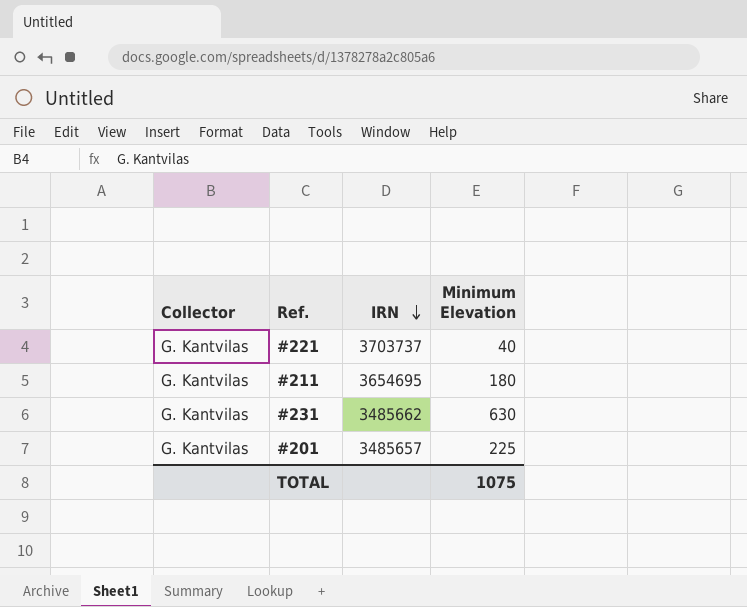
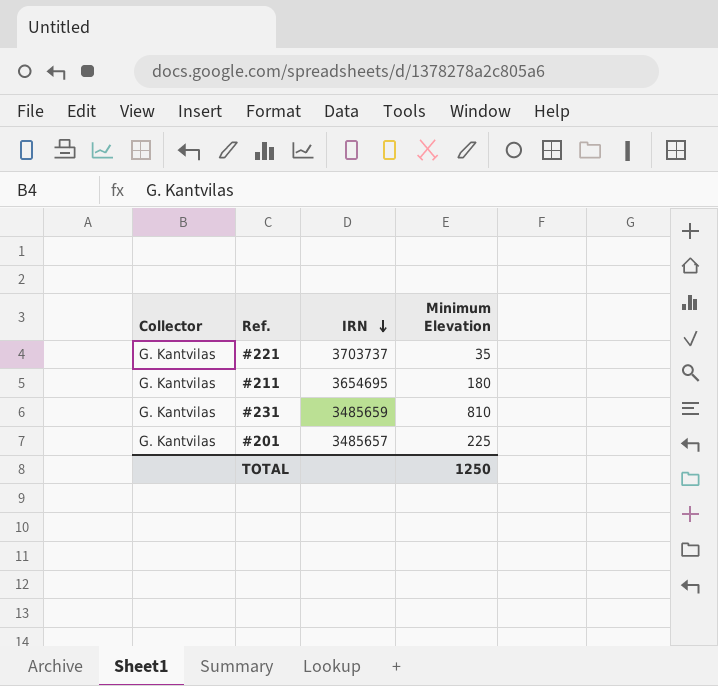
#221 | Minimum Elevation: 40 -> 35
#231 | IRN: 3485662 -> 3485659
#231 | Minimum Elevation: 630 -> 810
TOTAL | Minimum Elevation: 1075 -> 1250

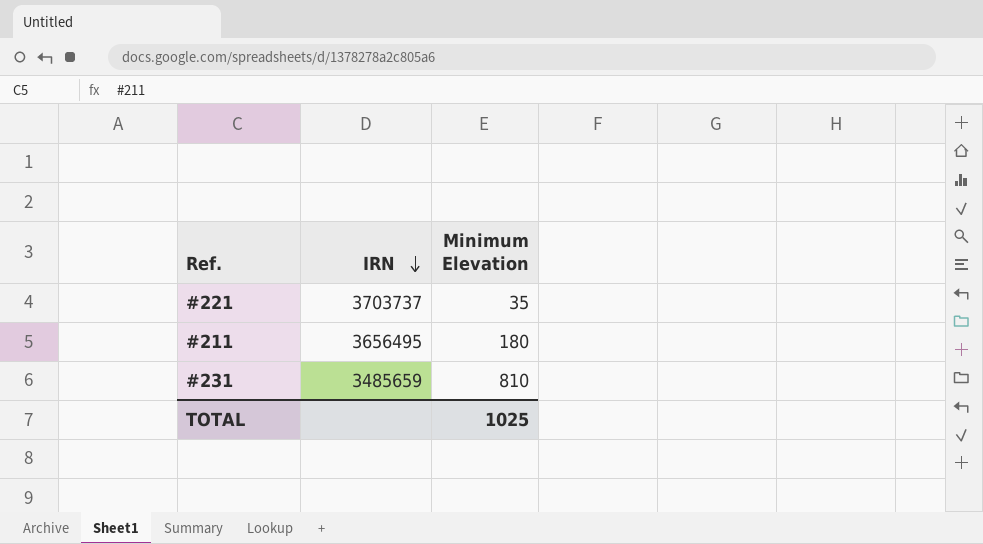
column Collector | position: 1 -> none
row #201: G. Kantvilas | 3485657 | 225 -> none
#211 | IRN: 3654695 -> 3656495
TOTAL | Minimum Elevation: 1250 -> 1025

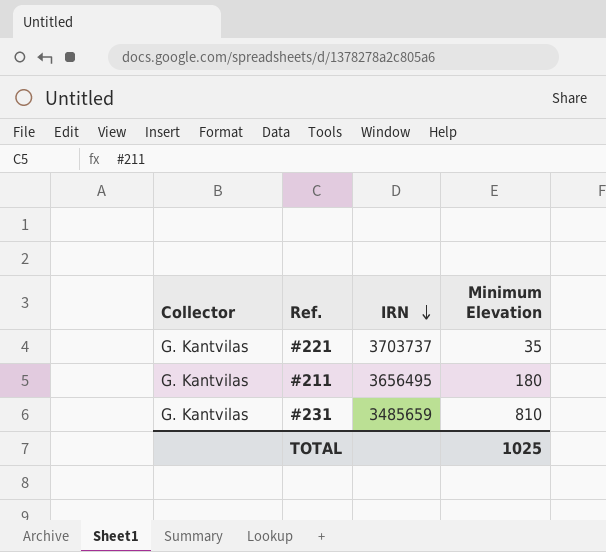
column Collector | position: none -> 1

